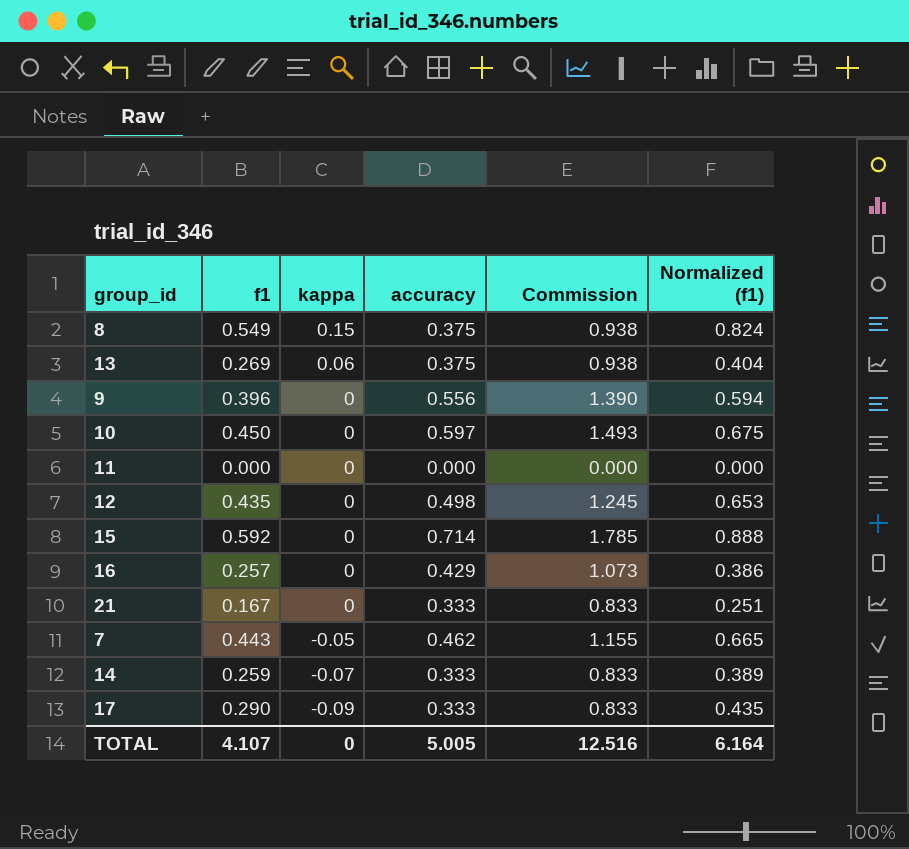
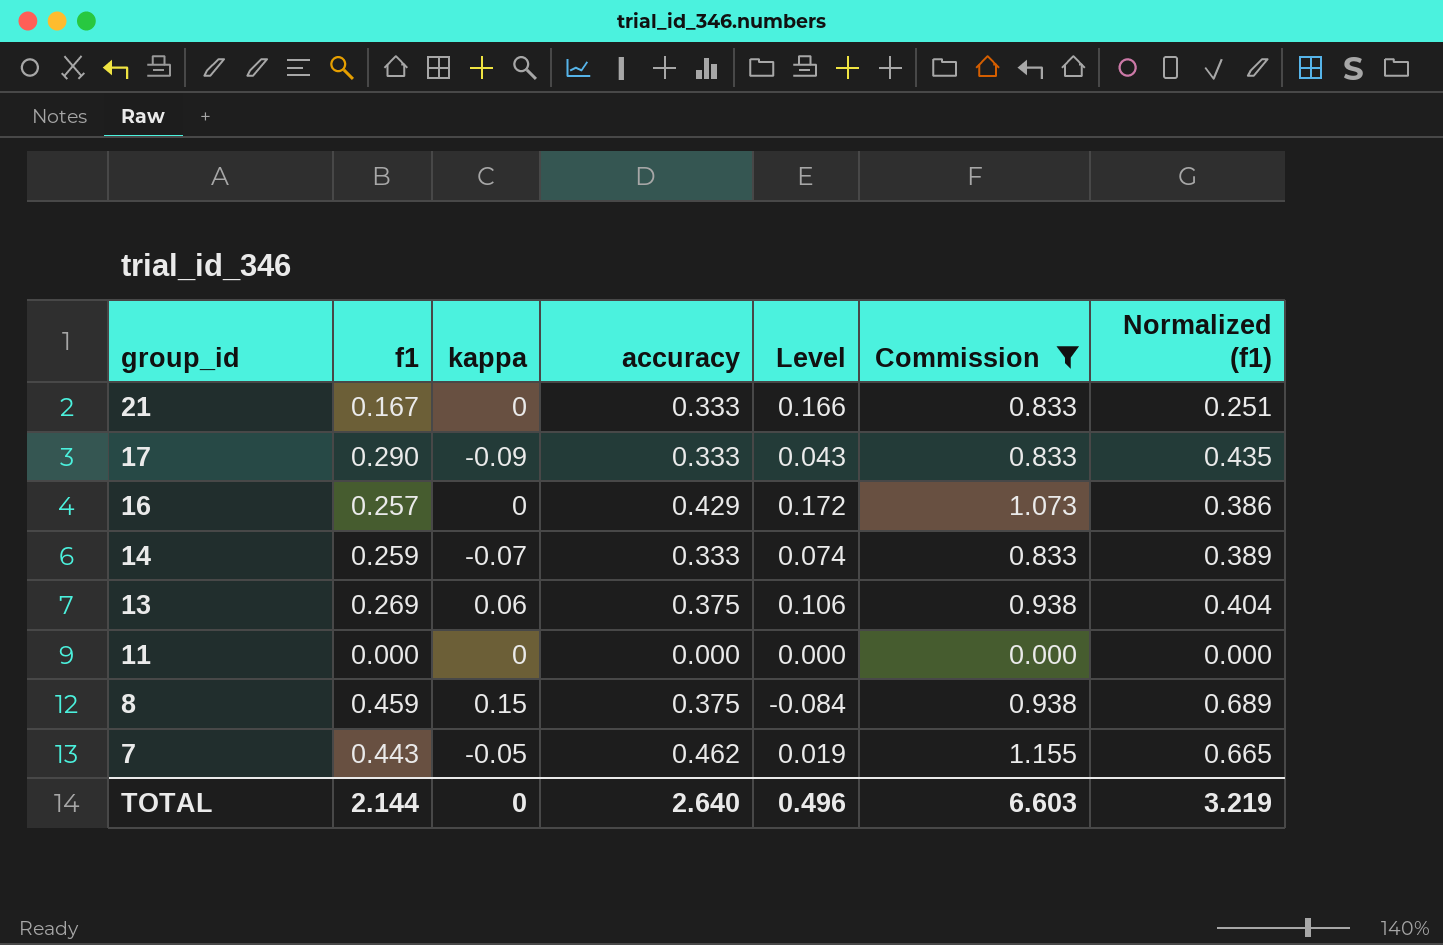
filter: none -> Commission <= 1.155
row order: kappa descending -> group_id descending
column Level | formula: none -> [accuracy] - [f1]
8 | f1: 0.549 -> 0.459
8 | Normalized (f1): 0.824 -> 0.689
TOTAL | f1: 4.107 -> 2.144
TOTAL | accuracy: 5.005 -> 2.640
TOTAL | Commission: 12.516 -> 6.603
TOTAL | Normalized (f1): 6.164 -> 3.219

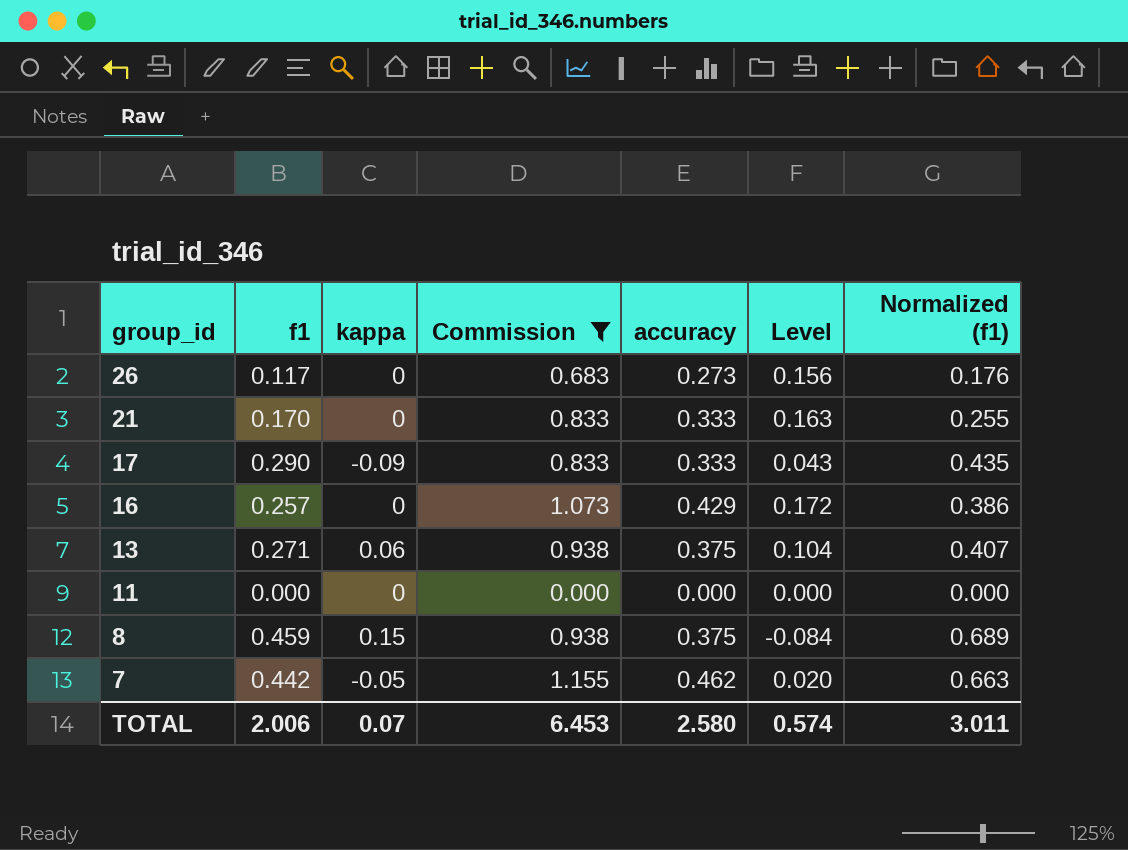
column Commission | position: 6 -> 4
row 14: 0.259 | -0.07 | 0.333 | 0.074 | 0.833 | 0.389 -> none
row 26: none -> 0.117 | 0 | 0.683 | 0.273 | 0.156 | 0.176
21 | f1: 0.167 -> 0.170
21 | Level: 0.166 -> 0.163
21 | Normalized (f1): 0.251 -> 0.255
13 | f1: 0.269 -> 0.271
13 | Level: 0.106 -> 0.104
13 | Normalized (f1): 0.404 -> 0.407
7 | f1: 0.443 -> 0.442
7 | Level: 0.019 -> 0.020
7 | Normalized (f1): 0.665 -> 0.663
TOTAL | f1: 2.144 -> 2.006
TOTAL | kappa: 0 -> 0.07
TOTAL | Commission: 6.603 -> 6.453
TOTAL | accuracy: 2.640 -> 2.580
TOTAL | Level: 0.496 -> 0.574
TOTAL | Normalized (f1): 3.219 -> 3.011

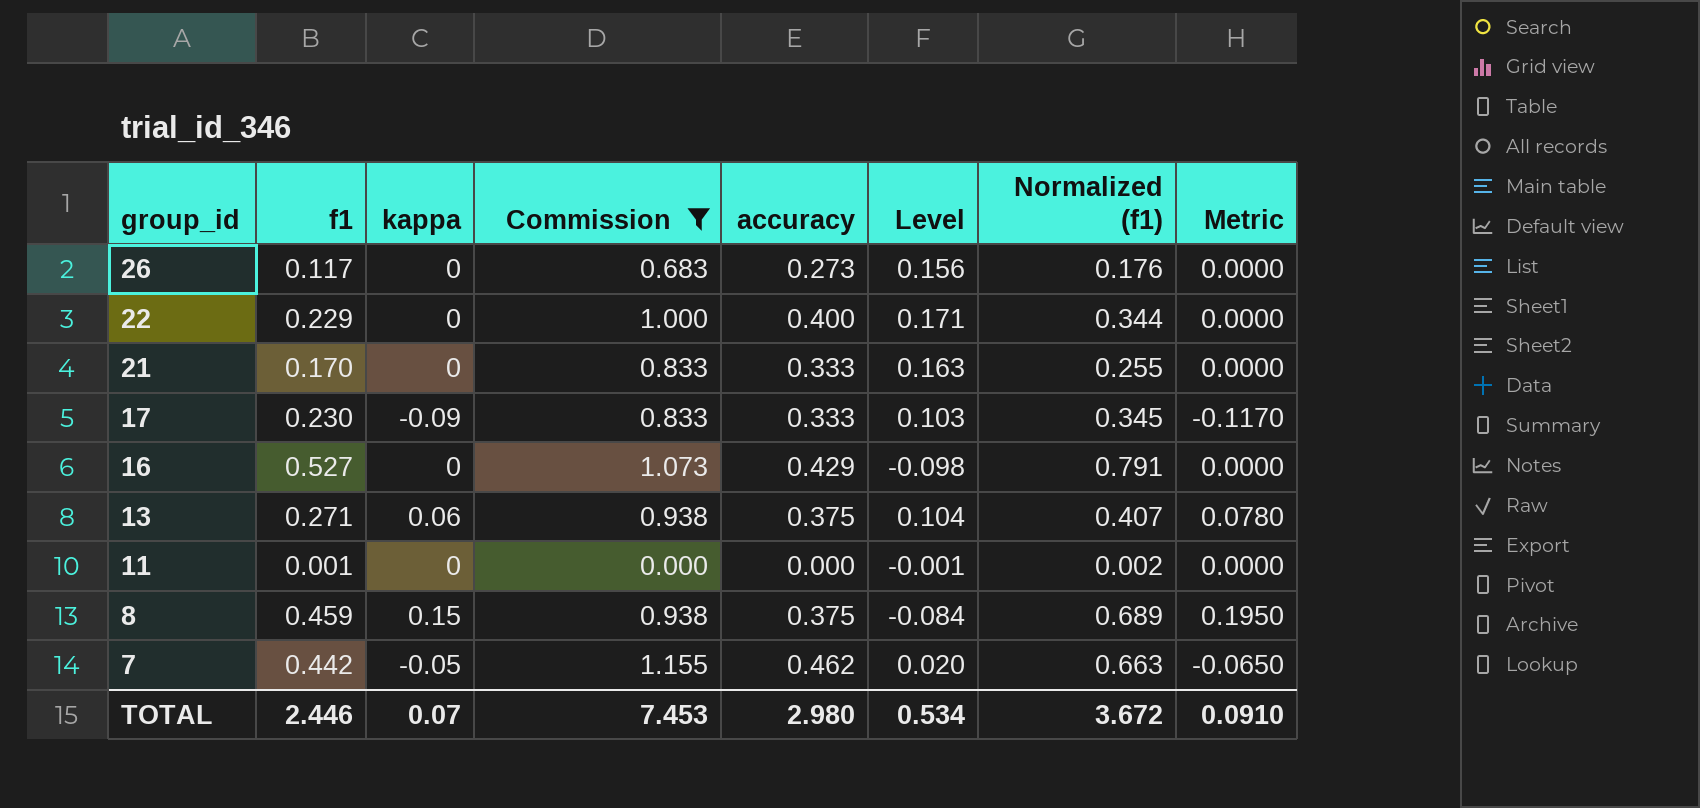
column Metric | formula: none -> [kappa] * 1.3
row 22: none -> 0.229 | 0 | 1.000 | 0.400 | 0.171 | 0.344 | 0.0000
17 | f1: 0.290 -> 0.230
17 | Level: 0.043 -> 0.103
17 | Normalized (f1): 0.435 -> 0.345
16 | f1: 0.257 -> 0.527
16 | Level: 0.172 -> -0.098
16 | Normalized (f1): 0.386 -> 0.791
11 | f1: 0.000 -> 0.001
11 | Level: 0.000 -> -0.001
11 | Normalized (f1): 0.000 -> 0.002
TOTAL | f1: 2.006 -> 2.446
TOTAL | Commission: 6.453 -> 7.453
TOTAL | accuracy: 2.580 -> 2.980
TOTAL | Level: 0.574 -> 0.534
TOTAL | Normalized (f1): 3.011 -> 3.672

